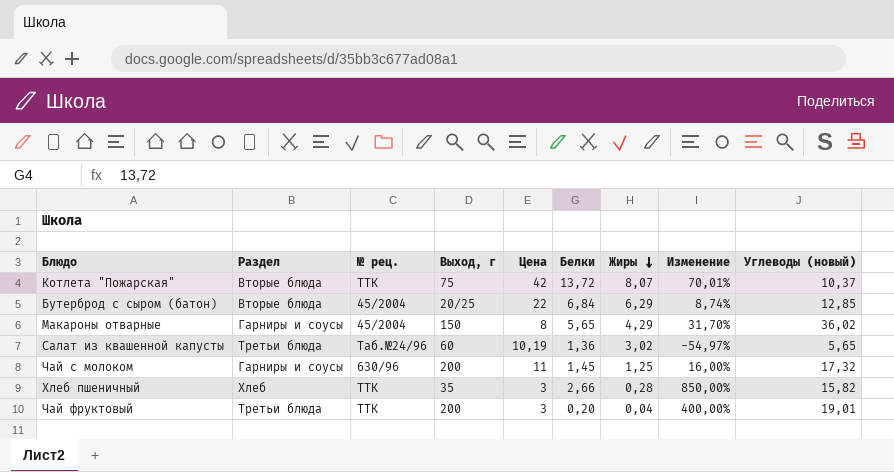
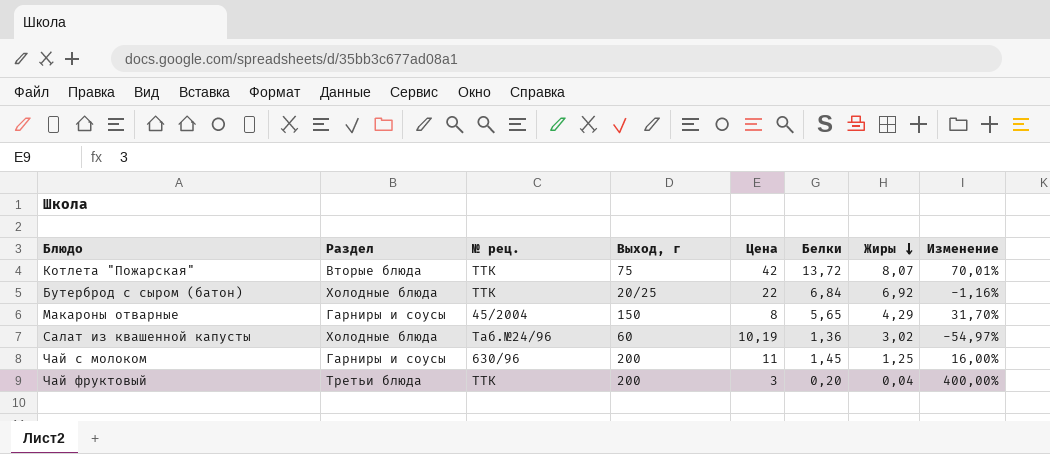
column Углеводы (новый) | position: 9 -> none
row Хлеб пшеничный: Хлеб | ТТК | 35 | 3 | 2,66 | 0,28 | 850,00% | 15,82 -> none
Бутерброд с сыром (батон) | Раздел: Вторые блюда -> Холодные блюда
Бутерброд с сыром (батон) | № рец.: 45/2004 -> ТТК
Бутерброд с сыром (батон) | Жиры: 6,29 -> 6,92
Бутерброд с сыром (батон) | Изменение: 8,74% -> -1,16%
Салат из квашенной капусты | Раздел: Третьи блюда -> Холодные блюда

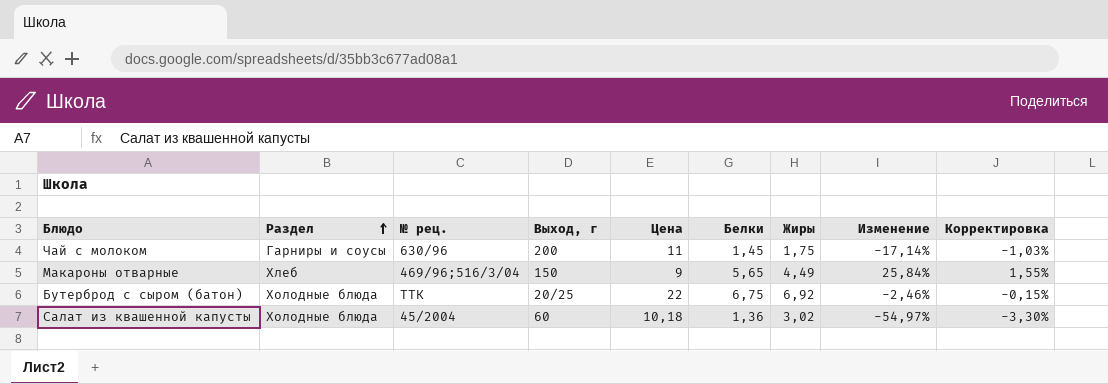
row order: Жиры descending -> Раздел ascending
column Корректировка | formula: none -> [Изменение] * 0,06
row Котлета "Пожарская": Вторые блюда | ТТК | 75 | 42 | 13,72 | 8,07 | 70,01% -> none
row Чай фруктовый: Третьи блюда | ТТК | 200 | 3 | 0,20 | 0,04 | 400,00% -> none
Чай с молоком | Жиры: 1,25 -> 1,75
Чай с молоком | Изменение: 16,00% -> -17,14%
Макароны отварные | Раздел: Гарниры и соусы -> Хлеб
Макароны отварные | № рец.: 45/2004 -> 469/96;516/3/04
Макароны отварные | Цена: 8 -> 9
Макароны отварные | Жиры: 4,29 -> 4,49
Макароны отварные | Изменение: 31,70% -> 25,84%
Бутерброд с сыром (батон) | Белки: 6,84 -> 6,75
Бутерброд с сыром (батон) | Изменение: -1,16% -> -2,46%
Салат из квашенной капусты | № рец.: Таб.№24/96 -> 45/2004
Салат из квашенной капусты | Цена: 10,19 -> 10,18

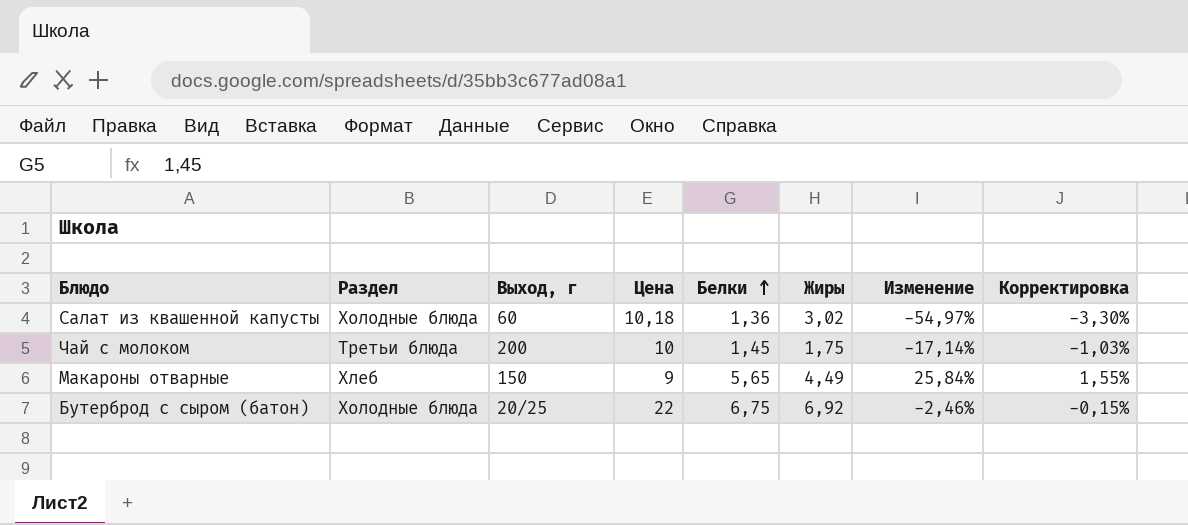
row order: Раздел ascending -> Белки ascending
column № рец. | position: 3 -> none
Чай с молоком | Раздел: Гарниры и соусы -> Третьи блюда
Чай с молоком | Цена: 11 -> 10

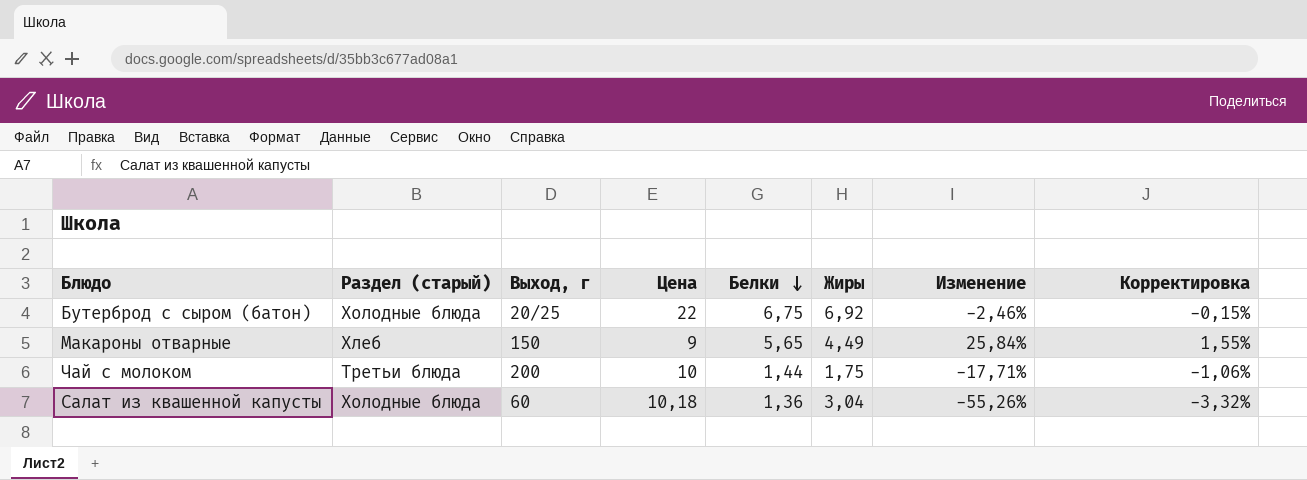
row order: Белки ascending -> Белки descending
column name: Раздел -> Раздел (старый)
Чай с молоком | Белки: 1,45 -> 1,44
Чай с молоком | Изменение: -17,14% -> -17,71%
Чай с молоком | Корректировка: -1,03% -> -1,06%
Салат из квашенной капусты | Жиры: 3,02 -> 3,04
Салат из квашенной капусты | Изменение: -54,97% -> -55,26%
Салат из квашенной капусты | Корректировка: -3,30% -> -3,32%

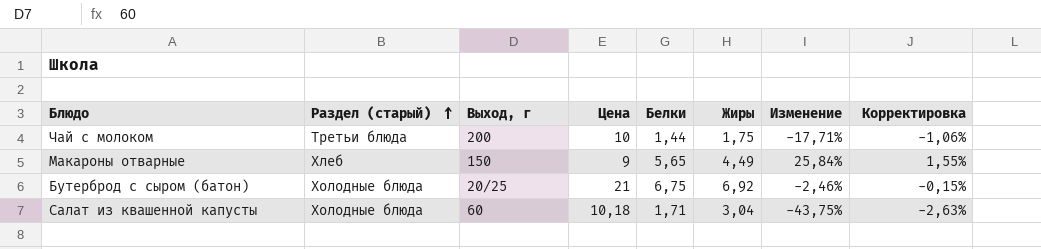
row order: Белки descending -> Раздел (старый) ascending
Бутерброд с сыром (батон) | Цена: 22 -> 21
Салат из квашенной капусты | Белки: 1,36 -> 1,71
Салат из квашенной капусты | Изменение: -55,26% -> -43,75%
Салат из квашенной капусты | Корректировка: -3,32% -> -2,63%

